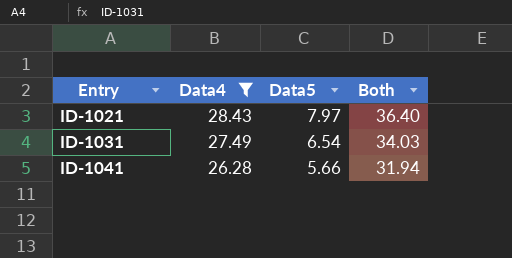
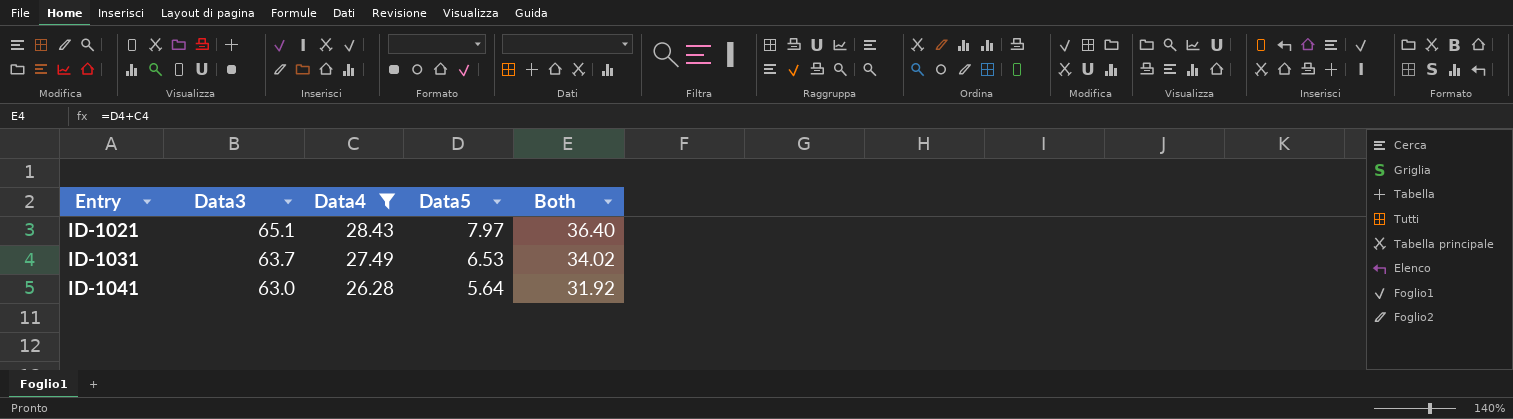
column Data3 | position: none -> 2
ID-1031 | Data5: 6.54 -> 6.53
ID-1031 | Both: 34.03 -> 34.02
ID-1041 | Data5: 5.66 -> 5.64
ID-1041 | Both: 31.94 -> 31.92

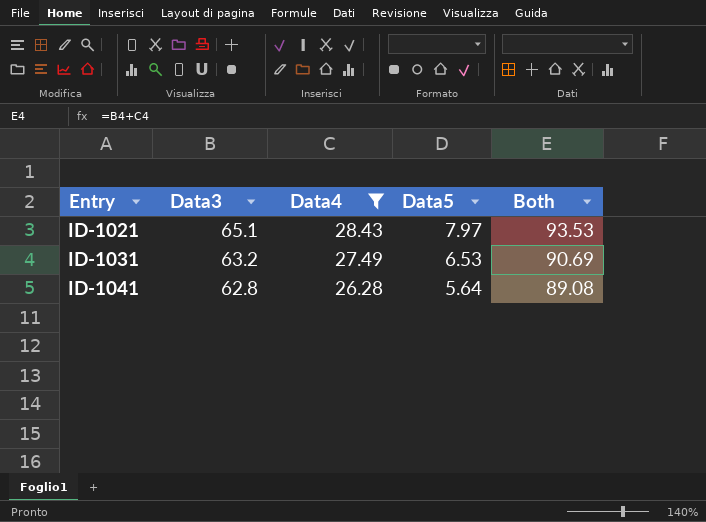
column Both | formula: [Data4] + [Data5] -> [Data3] + [Data4]
ID-1031 | Data3: 63.7 -> 63.2
ID-1041 | Data3: 63.0 -> 62.8

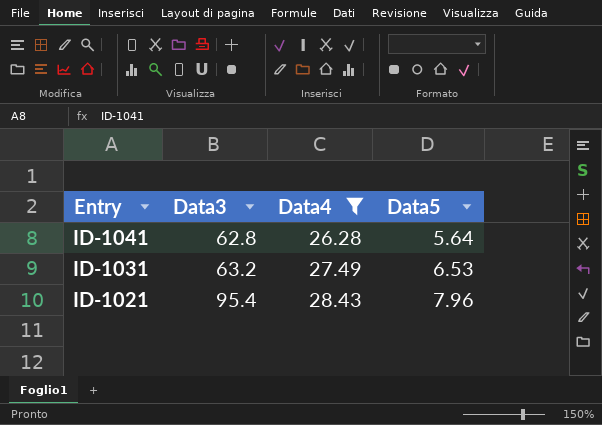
row order: Entry ascending -> Entry descending
column Both | formula: [Data3] + [Data4] -> none
ID-1021 | Data3: 65.1 -> 95.4
ID-1021 | Data5: 7.97 -> 7.96

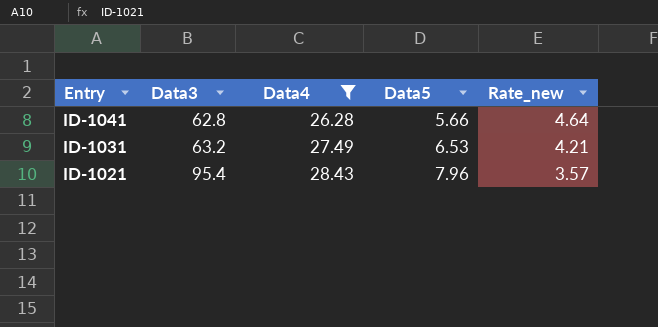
column Rate_new | formula: none -> [Data4] / [Data5]
ID-1041 | Data5: 5.64 -> 5.66

